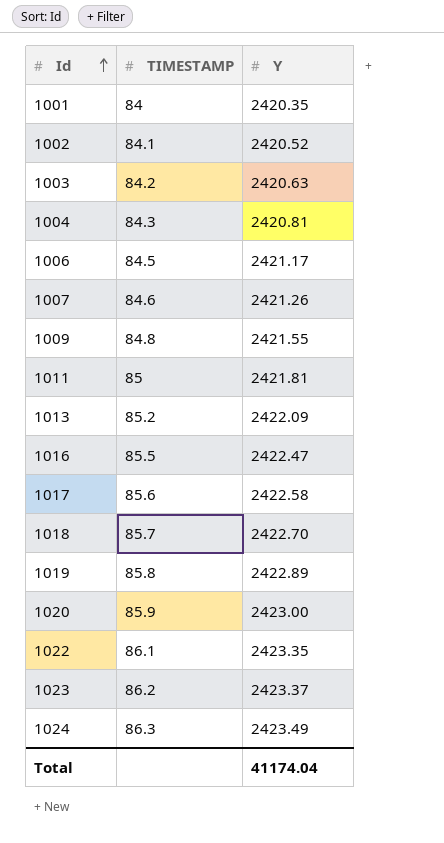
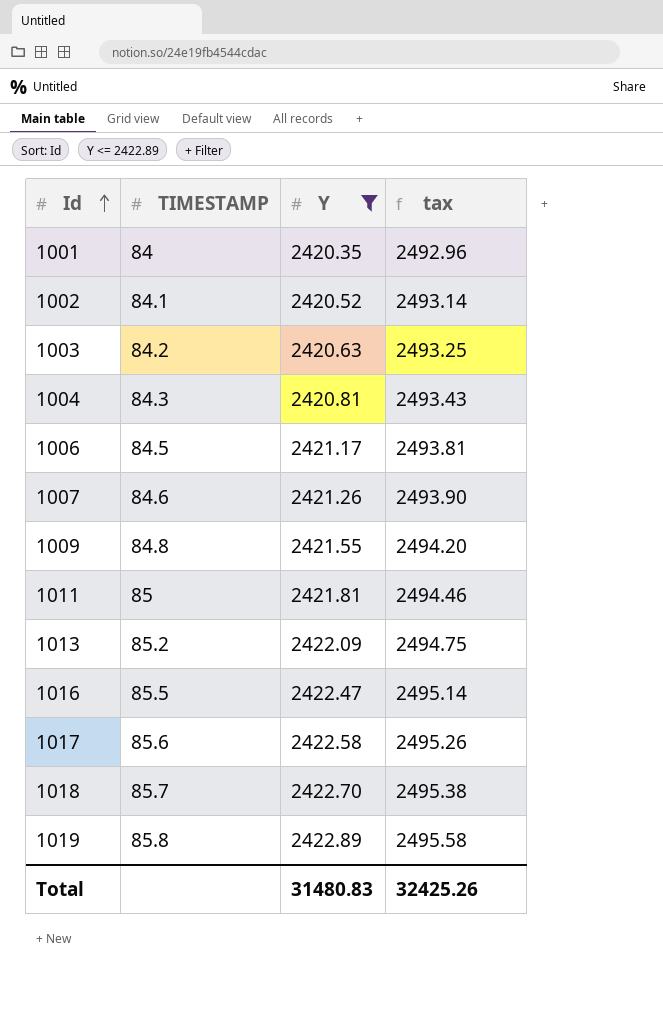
filter: none -> Y <= 2422.89
column tax | formula: none -> [Y] * 1.03
Total | Y: 41174.04 -> 31480.83

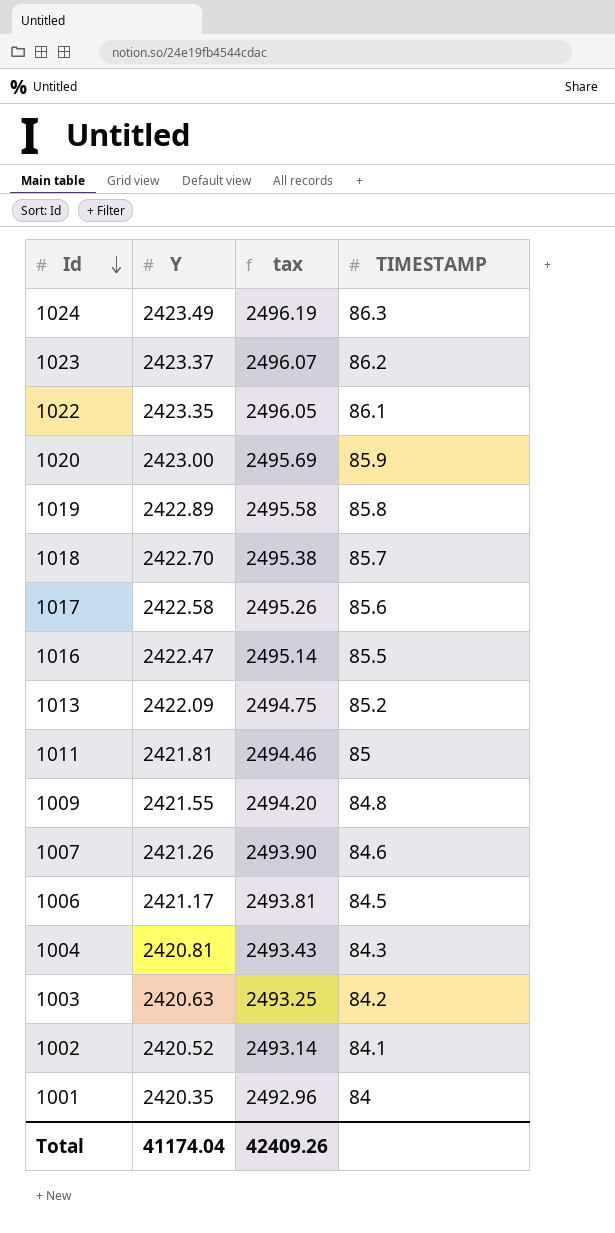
filter: Y <= 2422.89 -> none
row order: Id ascending -> Id descending
column TIMESTAMP | position: 2 -> 4
Total | Y: 31480.83 -> 41174.04
Total | tax: 32425.26 -> 42409.26

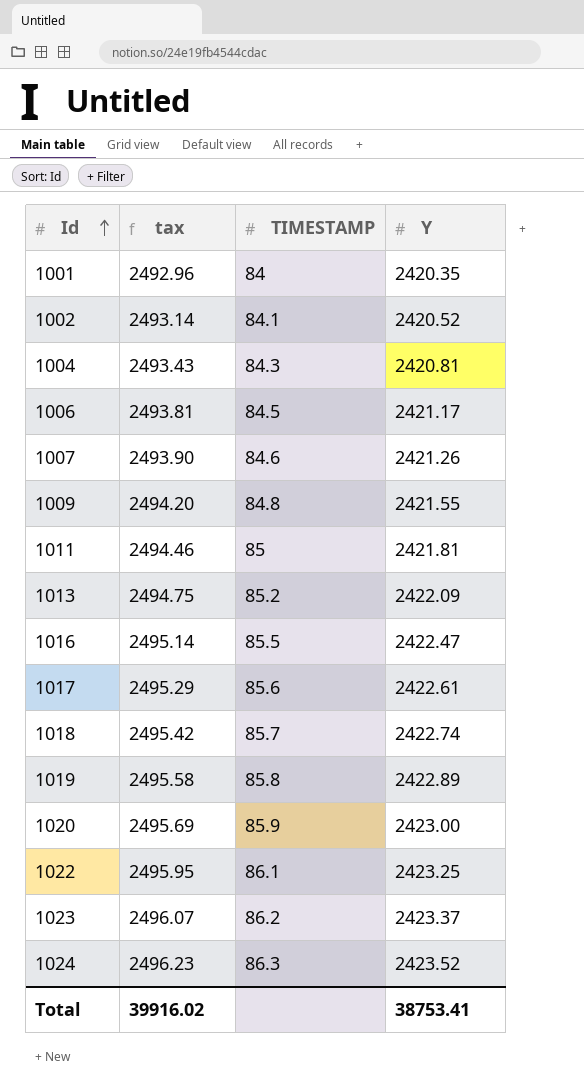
row order: Id descending -> Id ascending
column Y | position: 2 -> 4
row 1003: 2420.63 | 2493.25 | 84.2 -> none
1017 | tax: 2495.26 -> 2495.29
1017 | Y: 2422.58 -> 2422.61
1018 | tax: 2495.38 -> 2495.42
1018 | Y: 2422.70 -> 2422.74
1022 | tax: 2496.05 -> 2495.95
1022 | Y: 2423.35 -> 2423.25
1024 | tax: 2496.19 -> 2496.23
1024 | Y: 2423.49 -> 2423.52
Total | tax: 42409.26 -> 39916.02
Total | Y: 41174.04 -> 38753.41

